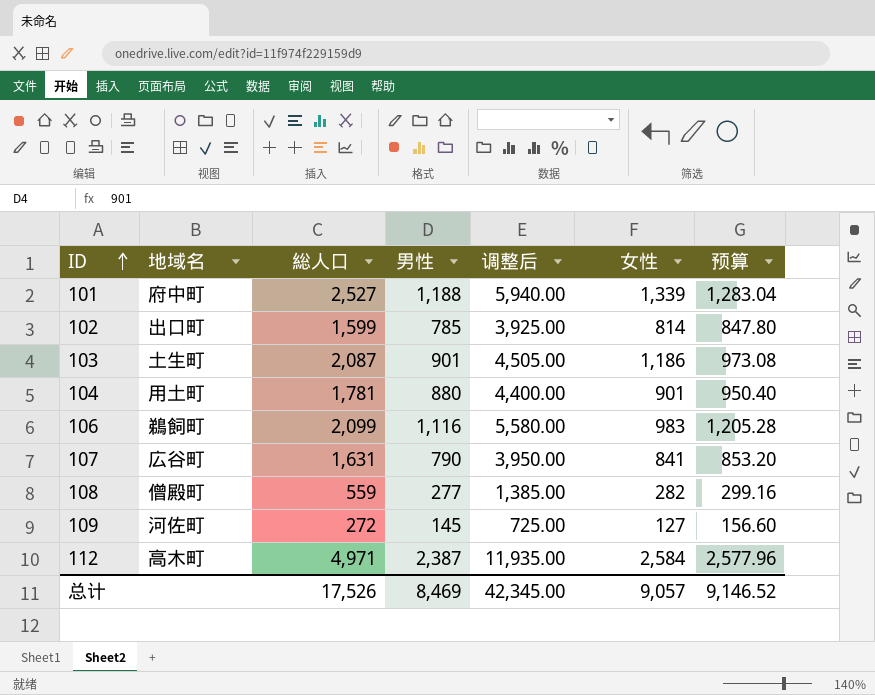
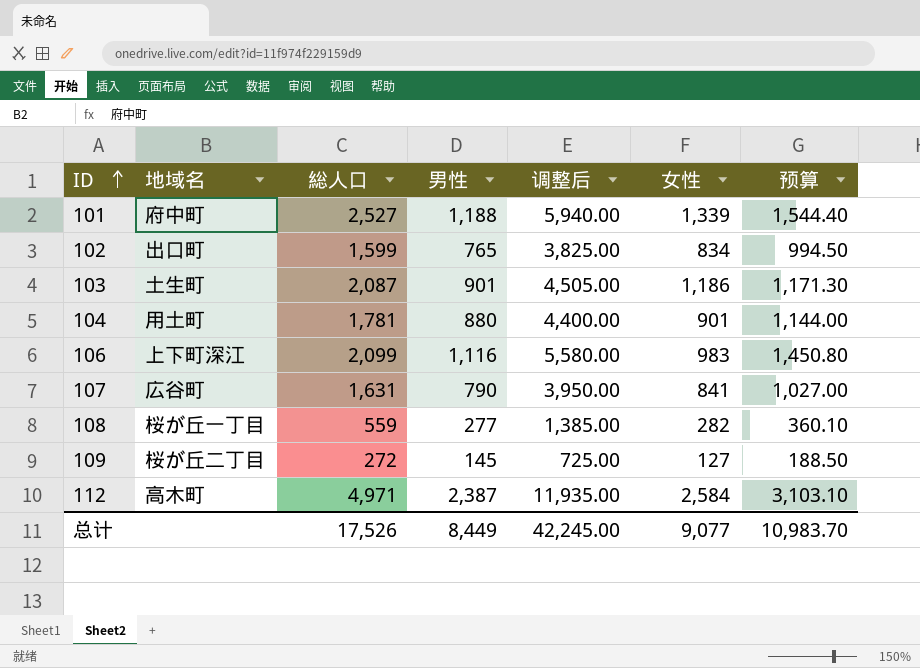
column 预算 | formula: [男性] * 1.08 -> [男性] * 1.3
102 | 男性: 785 -> 765
102 | 调整后: 3,925.00 -> 3,825.00
102 | 女性: 814 -> 834
106 | 地域名: 鵜飼町 -> 上下町深江
108 | 地域名: 僧殿町 -> 桜が丘一丁目
109 | 地域名: 河佐町 -> 桜が丘二丁目
总计 | 男性: 8,469 -> 8,449
总计 | 调整后: 42,345.00 -> 42,245.00
总计 | 女性: 9,057 -> 9,077
总计 | 预算: 9,146.52 -> 10,983.70

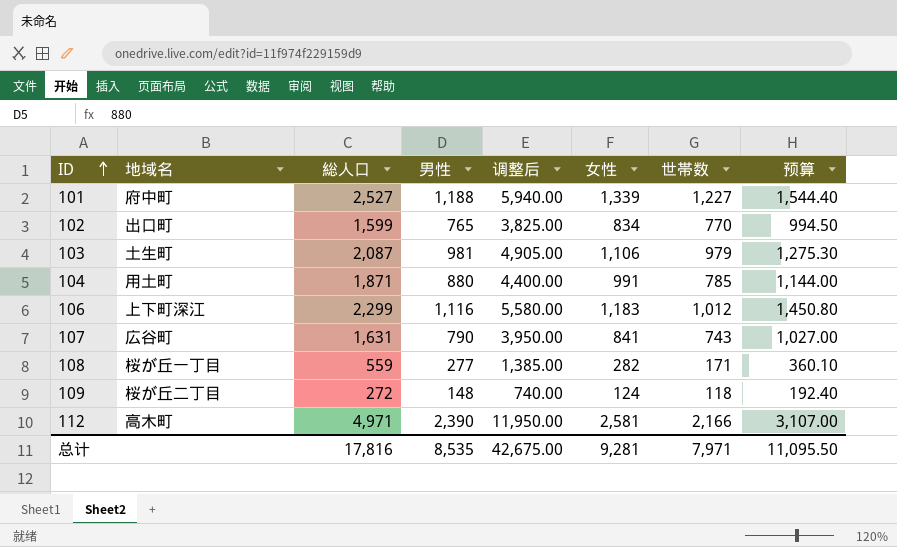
column 世帯数 | position: none -> 7
103 | 男性: 901 -> 981
103 | 调整后: 4,505.00 -> 4,905.00
103 | 女性: 1,186 -> 1,106
103 | 预算: 1,171.30 -> 1,275.30
104 | 総人口: 1,781 -> 1,871
104 | 女性: 901 -> 991
106 | 総人口: 2,099 -> 2,299
106 | 女性: 983 -> 1,183
109 | 男性: 145 -> 148
109 | 调整后: 725.00 -> 740.00
109 | 女性: 127 -> 124
109 | 预算: 188.50 -> 192.40
112 | 男性: 2,387 -> 2,390
112 | 调整后: 11,935.00 -> 11,950.00
112 | 女性: 2,584 -> 2,581
112 | 预算: 3,103.10 -> 3,107.00
总计 | 総人口: 17,526 -> 17,816
总计 | 男性: 8,449 -> 8,535
总计 | 调整后: 42,245.00 -> 42,675.00
总计 | 女性: 9,077 -> 9,281
总计 | 预算: 10,983.70 -> 11,095.50

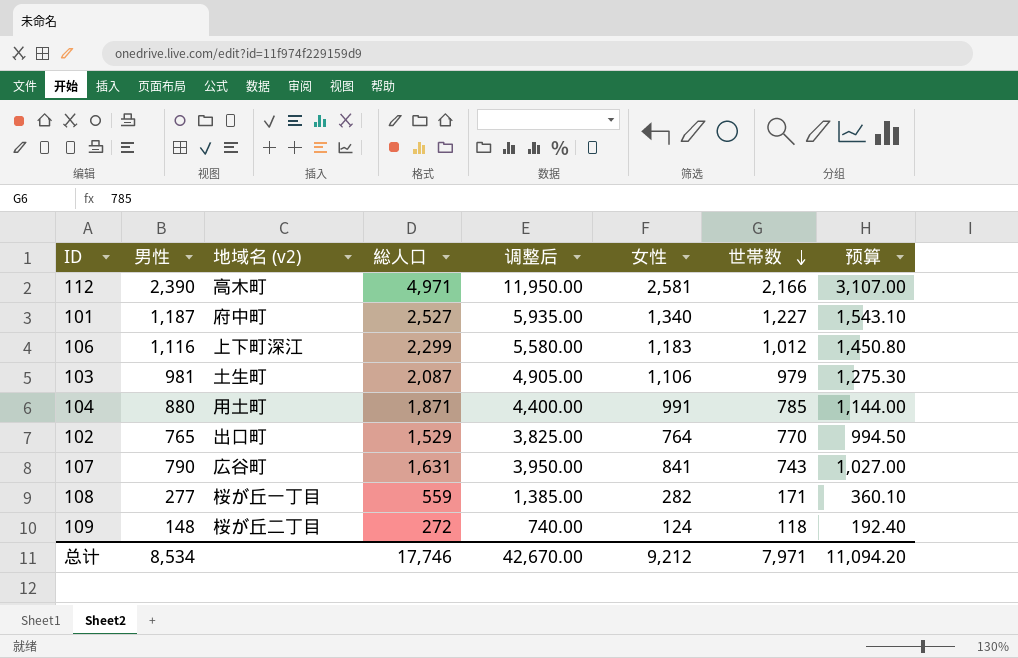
row order: ID ascending -> 世帯数 descending
column 男性 | position: 4 -> 2
column name: 地域名 -> 地域名 (v2)
101 | 男性: 1,188 -> 1,187
101 | 调整后: 5,940.00 -> 5,935.00
101 | 女性: 1,339 -> 1,340
101 | 预算: 1,544.40 -> 1,543.10
102 | 総人口: 1,599 -> 1,529
102 | 女性: 834 -> 764
总计 | 男性: 8,535 -> 8,534
总计 | 総人口: 17,816 -> 17,746
总计 | 调整后: 42,675.00 -> 42,670.00
总计 | 女性: 9,281 -> 9,212
总计 | 预算: 11,095.50 -> 11,094.20

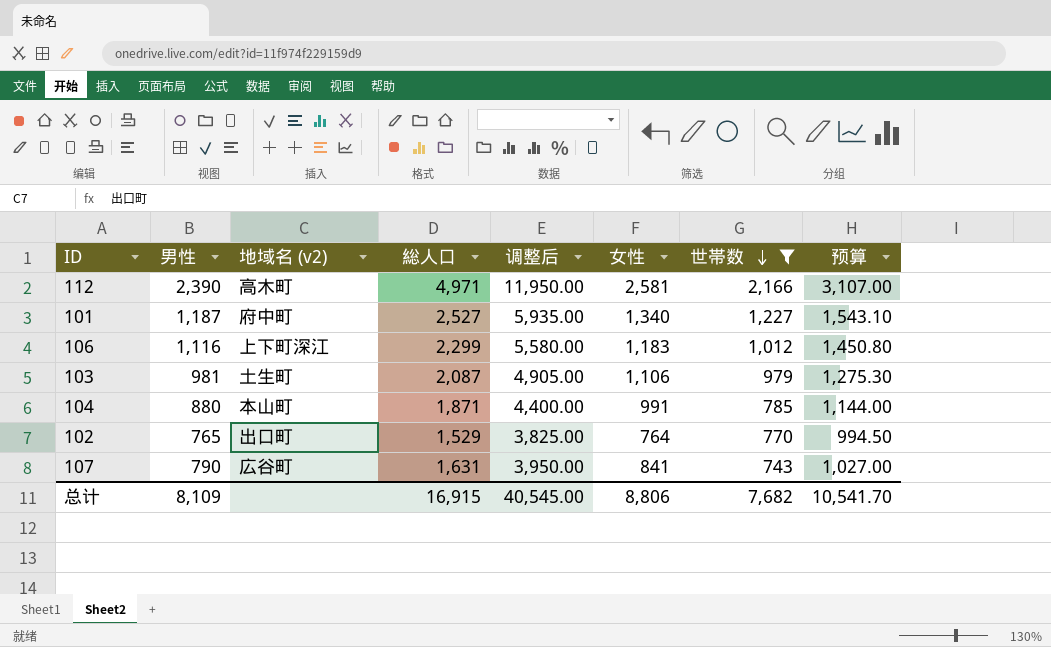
filter: none -> 世帯数 >= 743
104 | 地域名 (v2): 用土町 -> 本山町
总计 | 男性: 8,534 -> 8,109
总计 | 総人口: 17,746 -> 16,915
总计 | 调整后: 42,670.00 -> 40,545.00
总计 | 女性: 9,212 -> 8,806
总计 | 世帯数: 7,971 -> 7,682
总计 | 预算: 11,094.20 -> 10,541.70

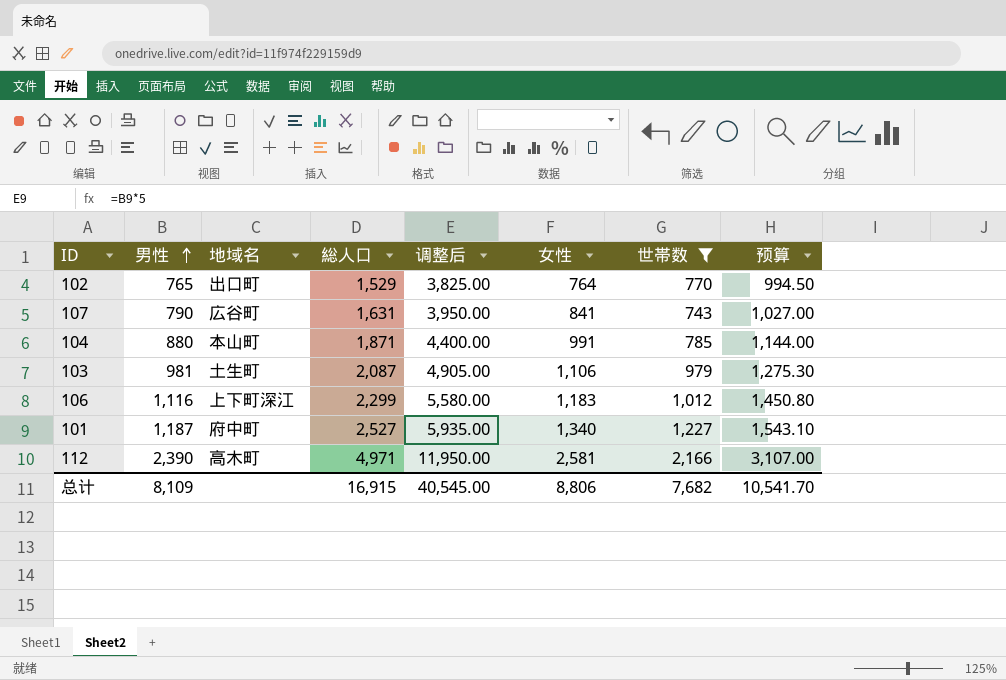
row order: 世帯数 descending -> 男性 ascending
column name: 地域名 (v2) -> 地域名

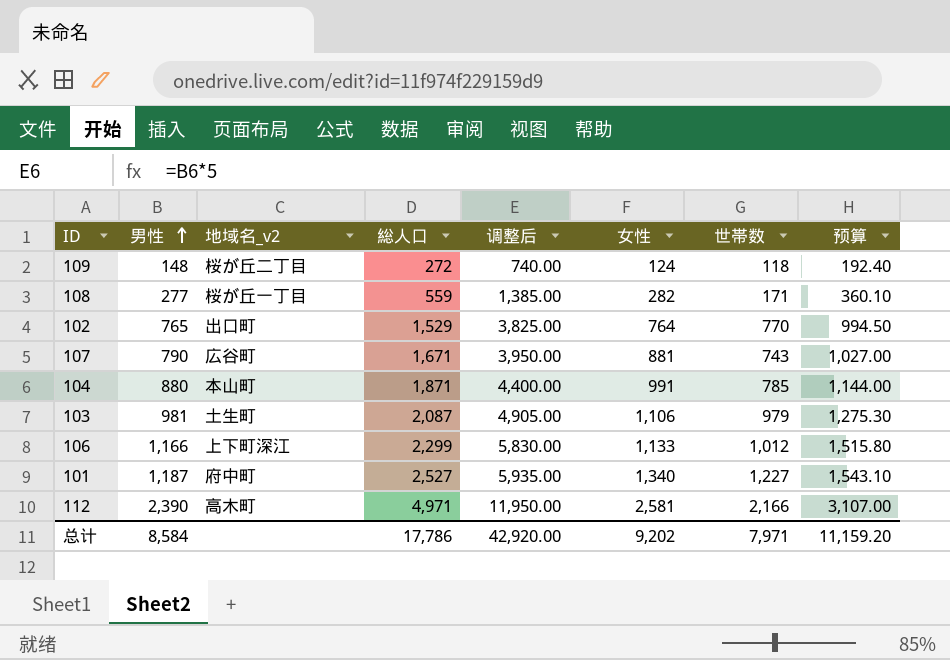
filter: 世帯数 >= 743 -> none
column name: 地域名 -> 地域名_v2
107 | 総人口: 1,631 -> 1,671
107 | 女性: 841 -> 881
106 | 男性: 1,116 -> 1,166
106 | 调整后: 5,580.00 -> 5,830.00
106 | 女性: 1,183 -> 1,133
106 | 预算: 1,450.80 -> 1,515.80
总计 | 男性: 8,109 -> 8,584
总计 | 総人口: 16,915 -> 17,786
总计 | 调整后: 40,545.00 -> 42,920.00
总计 | 女性: 8,806 -> 9,202
总计 | 世帯数: 7,682 -> 7,971
总计 | 预算: 10,541.70 -> 11,159.20

